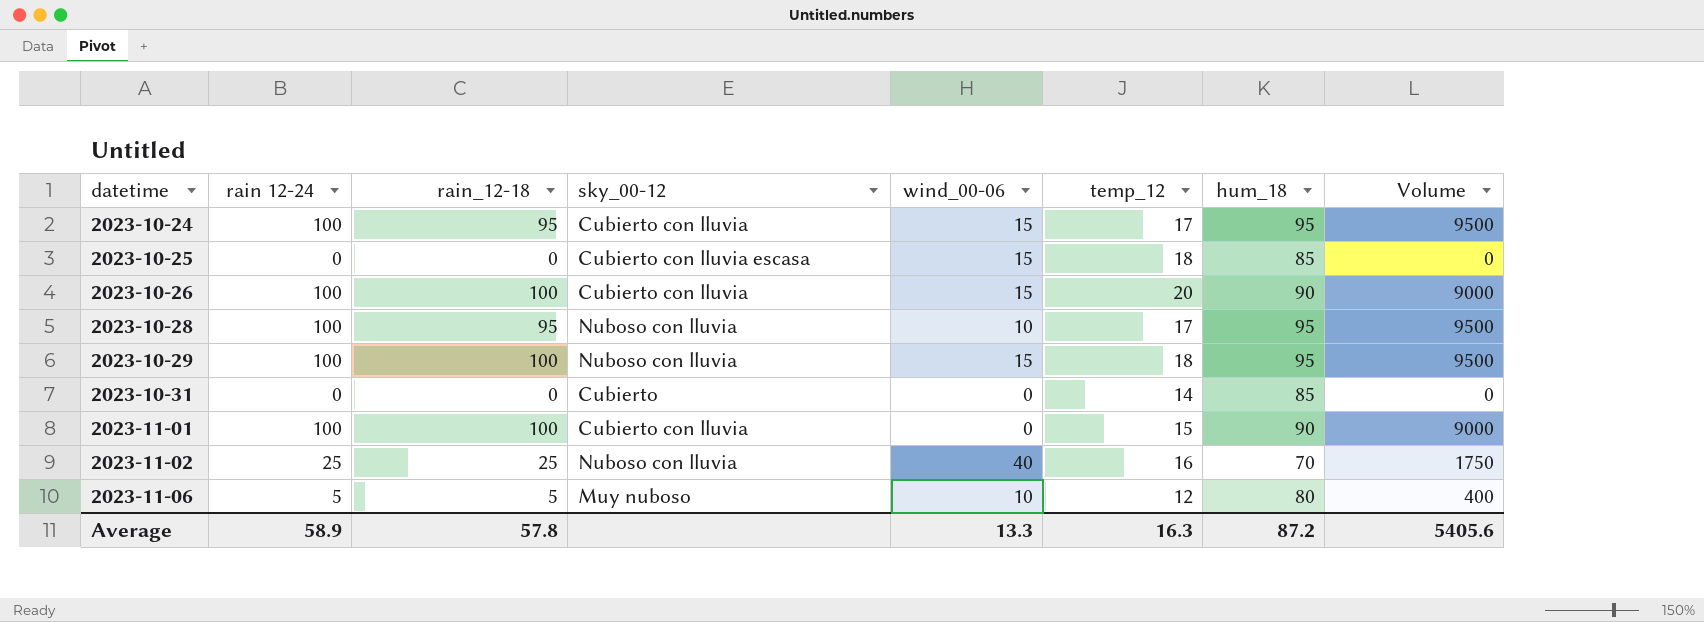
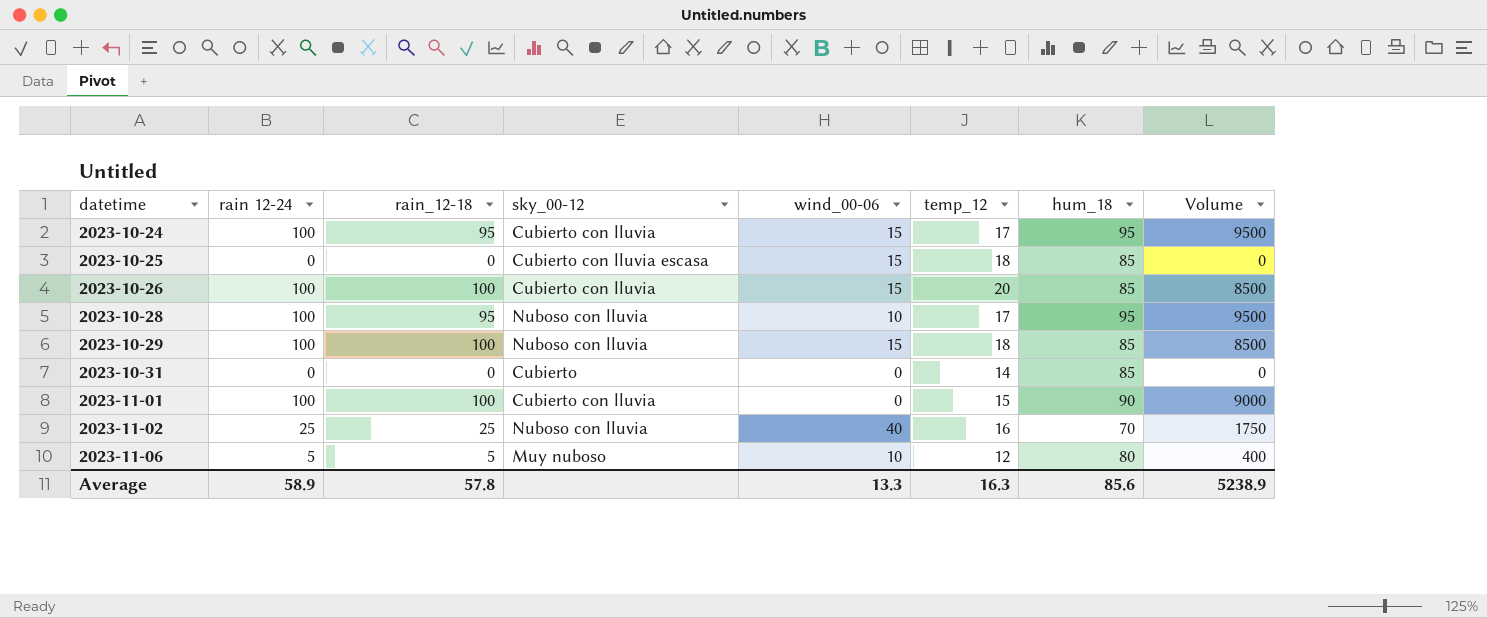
2023-10-26 | hum_18: 90 -> 85
2023-10-26 | Volume: 9000 -> 8500
2023-10-29 | hum_18: 95 -> 85
2023-10-29 | Volume: 9500 -> 8500
Average | hum_18: 87.2 -> 85.6
Average | Volume: 5405.6 -> 5238.9

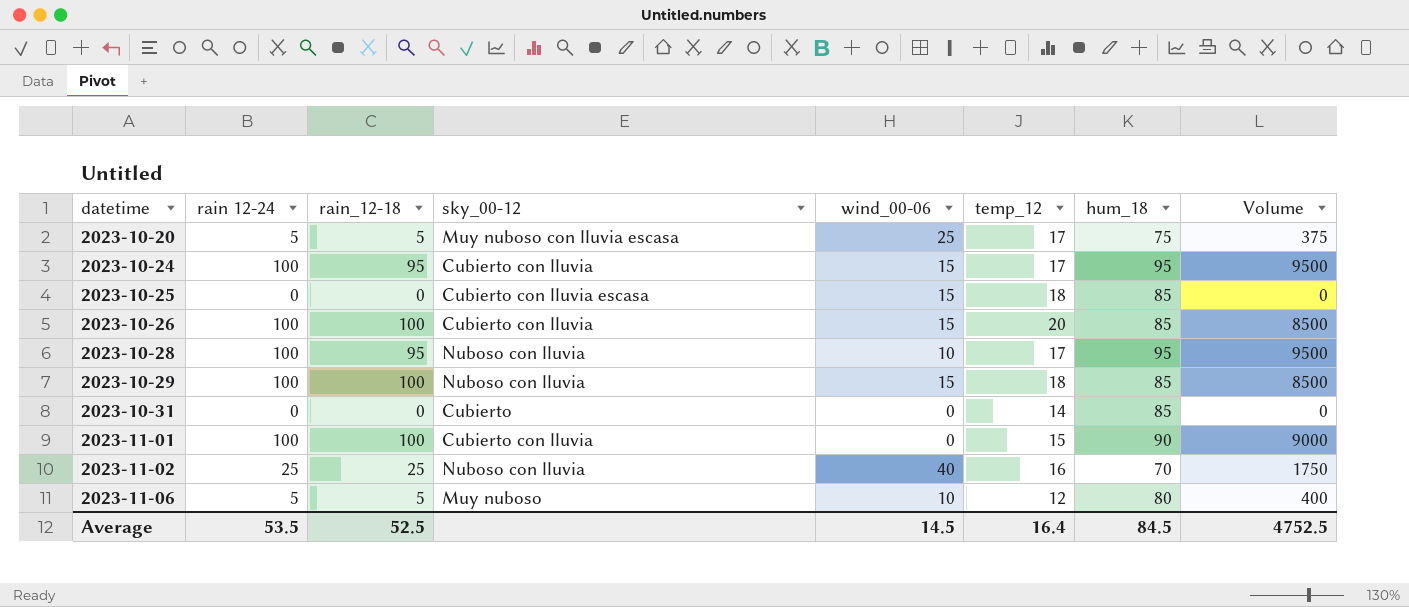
row 2023-10-20: none -> 5 | 5 | Muy nuboso con lluvia escasa | 25 | 17 | 75 | 375
Average | rain 12-24: 58.9 -> 53.5
Average | rain_12-18: 57.8 -> 52.5
Average | wind_00-06: 13.3 -> 14.5
Average | temp_12: 16.3 -> 16.4
Average | hum_18: 85.6 -> 84.5
Average | Volume: 5238.9 -> 4752.5

